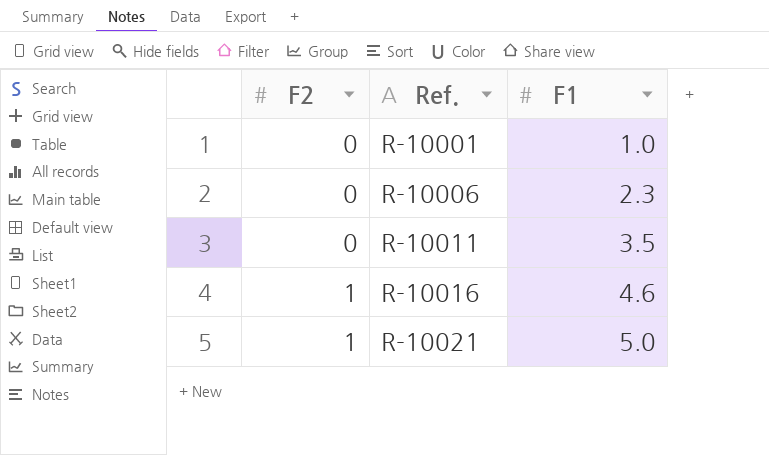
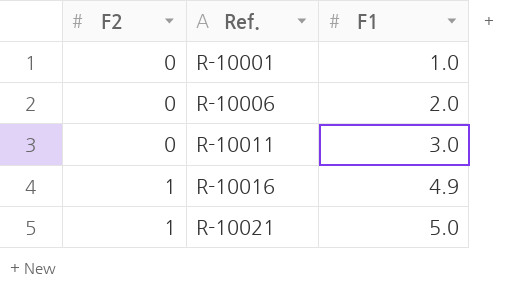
R-10006 | F1: 2.3 -> 2.0
R-10011 | F1: 3.5 -> 3.0
R-10016 | F1: 4.6 -> 4.9

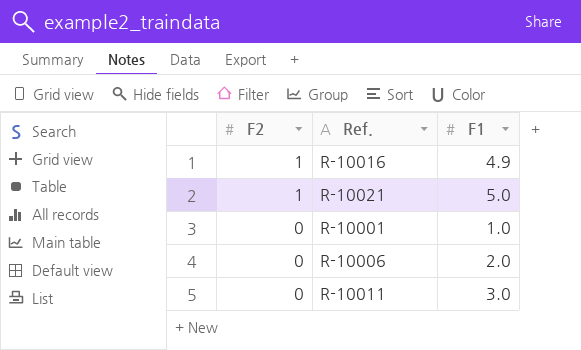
row order: F2 ascending -> F2 descending

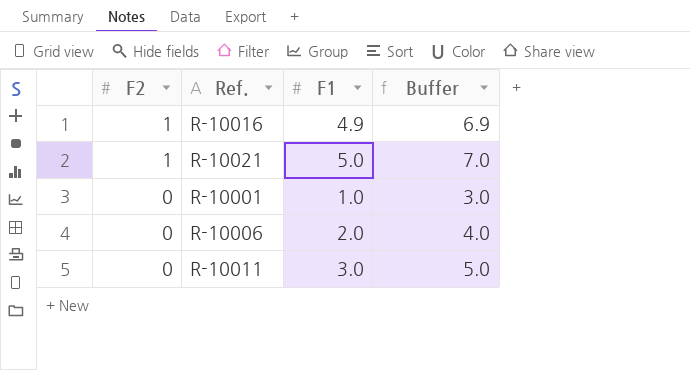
column Buffer | formula: none -> [F1] + 2

